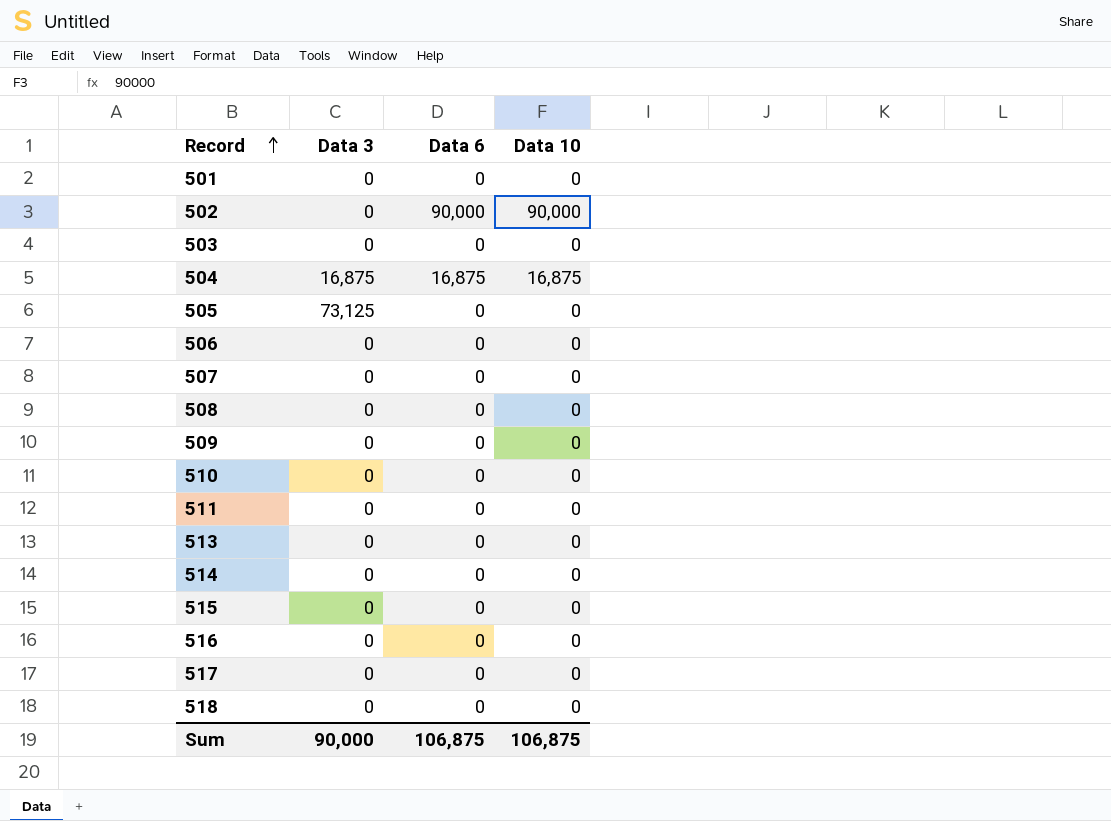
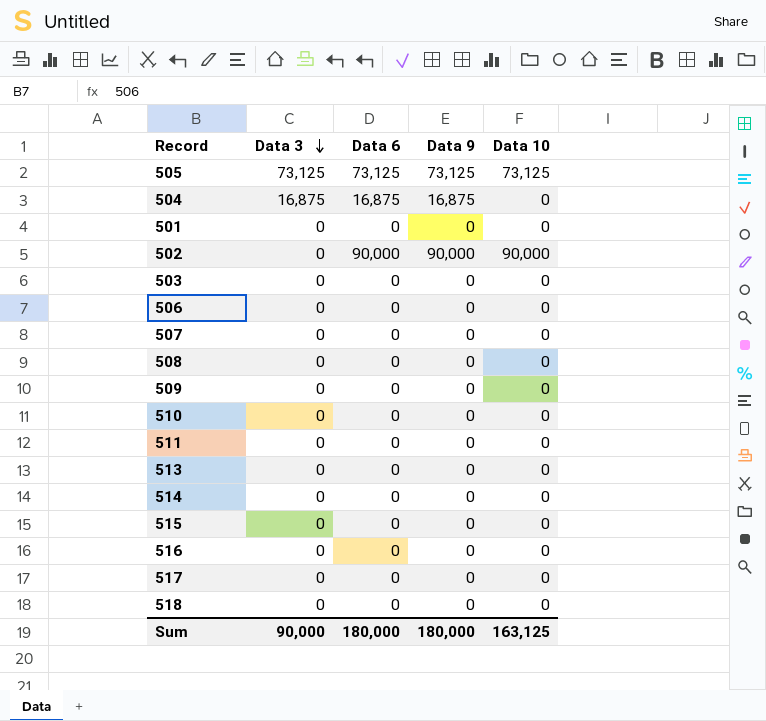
row order: Record ascending -> Data 3 descending
column Data 9 | position: none -> 4
505 | Data 6: 0 -> 73,125
505 | Data 10: 0 -> 73,125
504 | Data 10: 16,875 -> 0
Sum | Data 6: 106,875 -> 180,000
Sum | Data 10: 106,875 -> 163,125

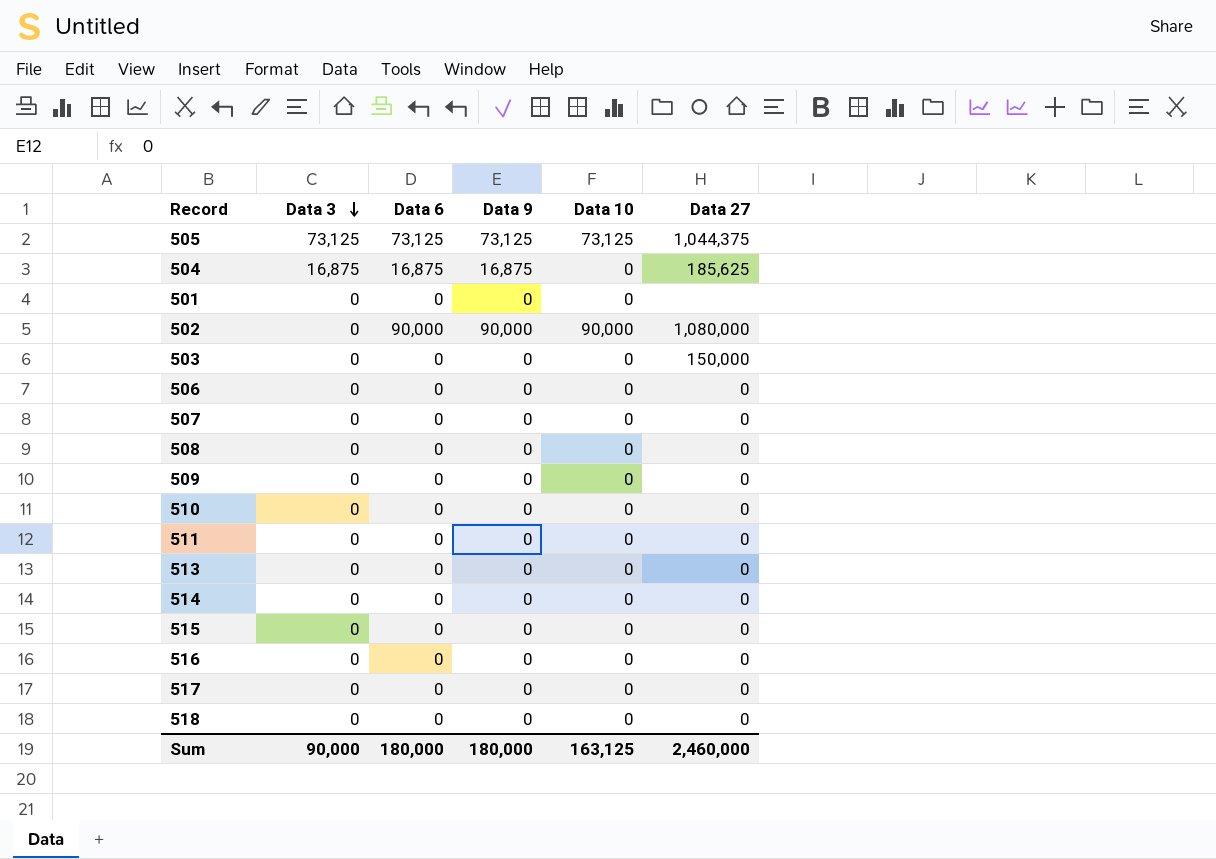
column Data 27 | position: none -> 6

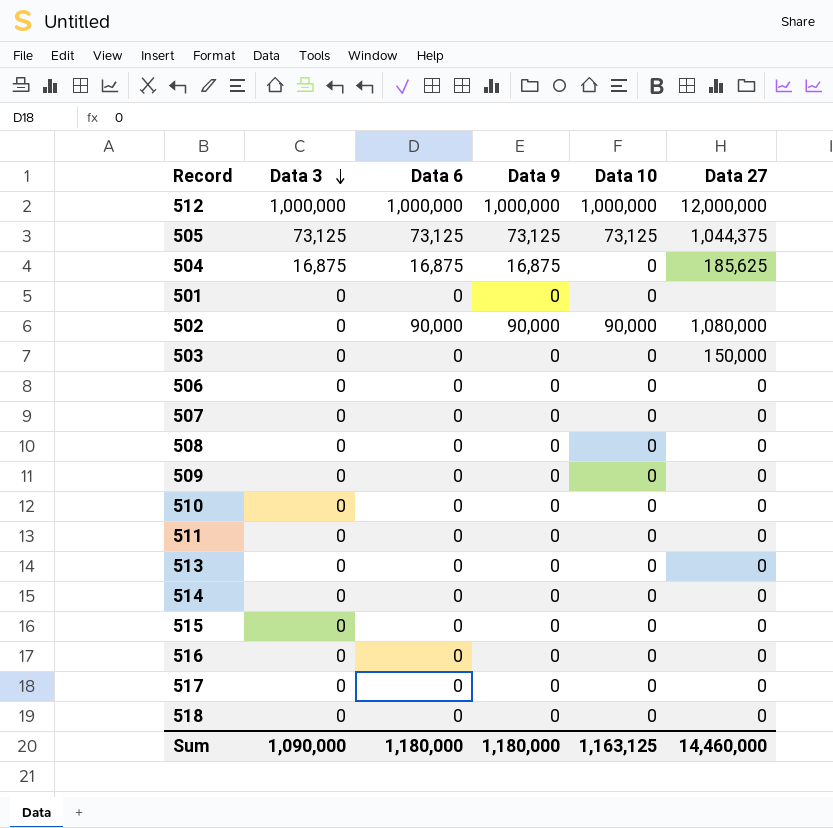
row 512: none -> 1,000,000 | 1,000,000 | 1,000,000 | 1,000,000 | 12,000,000
Sum | Data 3: 90,000 -> 1,090,000
Sum | Data 6: 180,000 -> 1,180,000
Sum | Data 9: 180,000 -> 1,180,000
Sum | Data 10: 163,125 -> 1,163,125
Sum | Data 27: 2,460,000 -> 14,460,000

